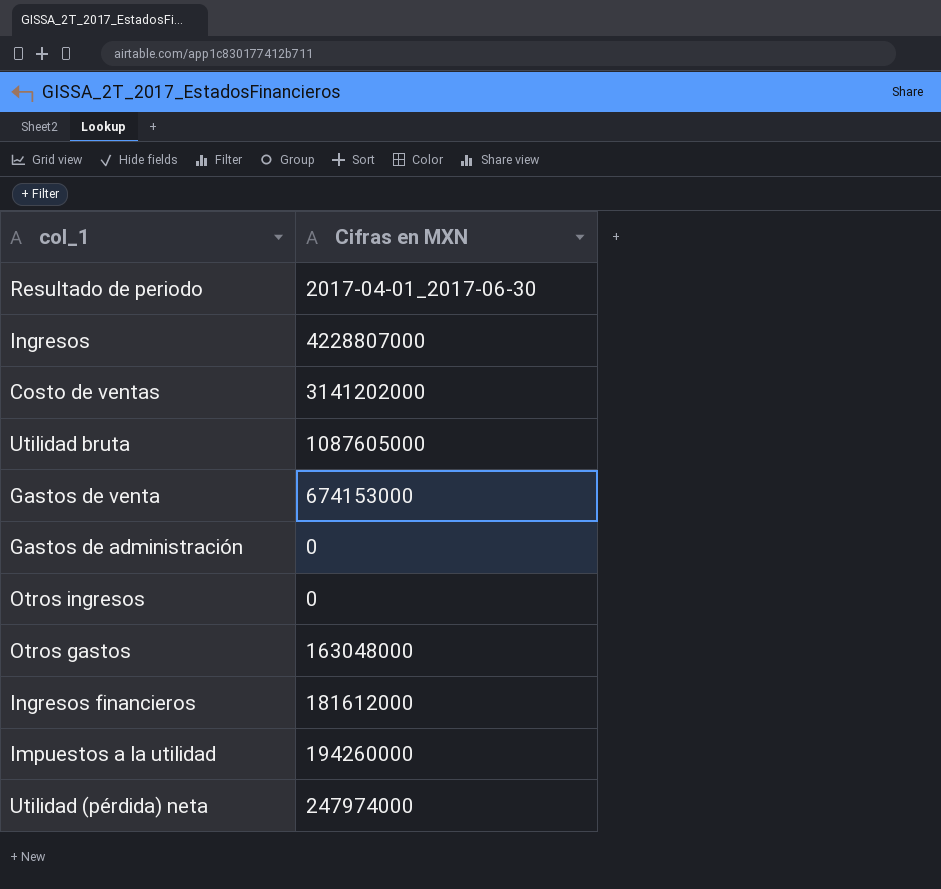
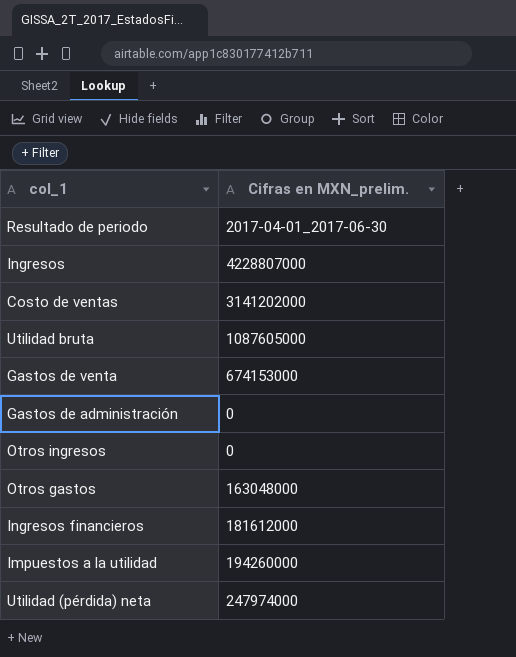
column name: Cifras en MXN -> Cifras en MXN_prelim.

